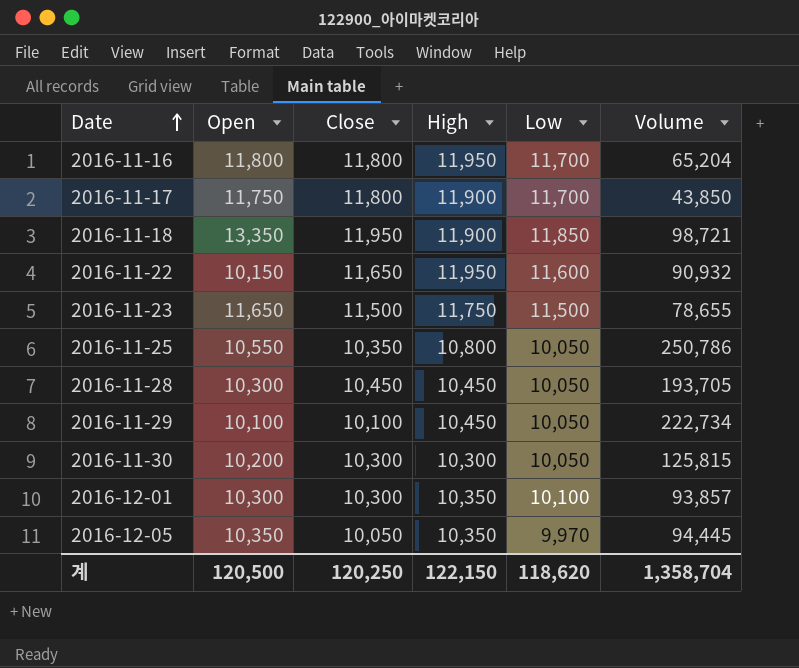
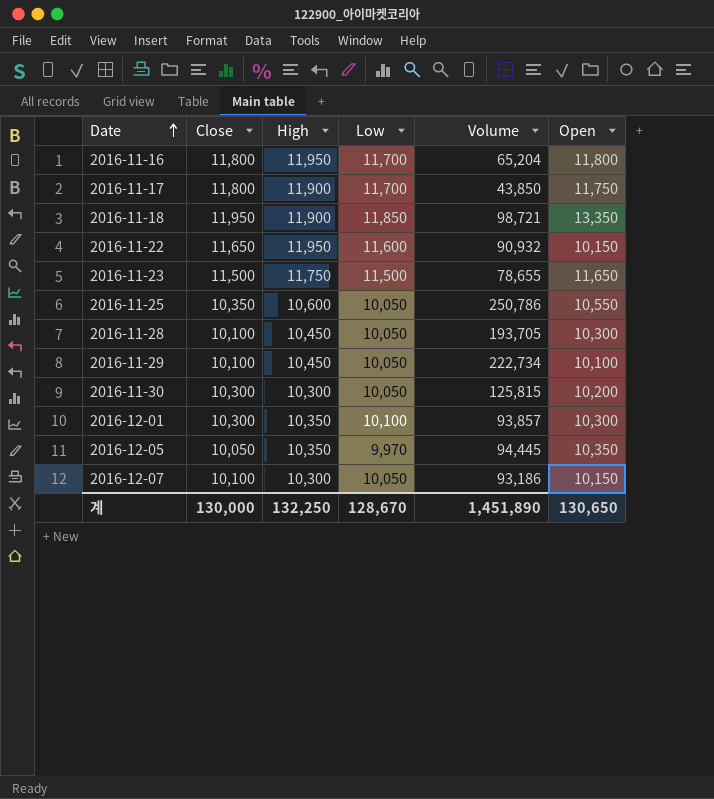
column Open | position: 2 -> 6
2016-11-25 | High: 10,800 -> 10,600
2016-11-28 | Close: 10,450 -> 10,100
row 2016-12-07: none -> 10,100 | 10,300 | 10,050 | 93,186 | 10,150
계 | Close: 120,250 -> 130,000
계 | High: 122,150 -> 132,250
계 | Low: 118,620 -> 128,670
계 | Volume: 1,358,704 -> 1,451,890
계 | Open: 120,500 -> 130,650

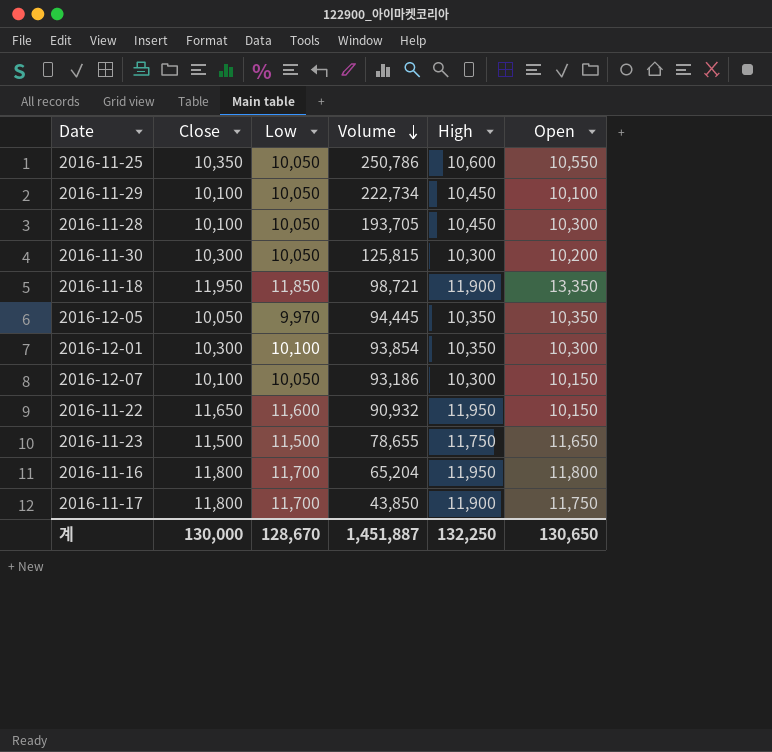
row order: Date ascending -> Volume descending
column High | position: 3 -> 5
2016-12-01 | Volume: 93,857 -> 93,854
계 | Volume: 1,451,890 -> 1,451,887

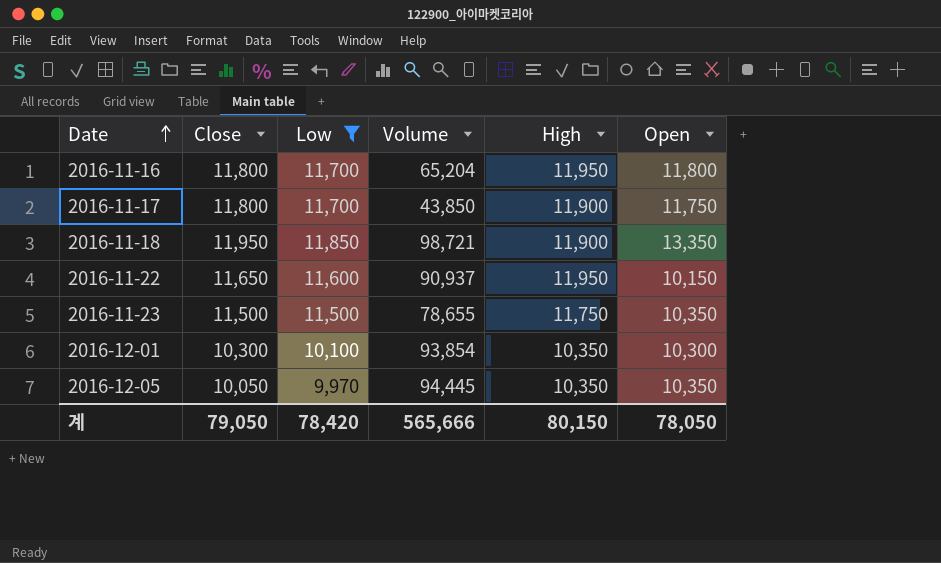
filter: none -> Low != 10,050
row order: Volume descending -> Date ascending
2016-11-22 | Volume: 90,932 -> 90,937
2016-11-23 | Open: 11,650 -> 10,350
계 | Close: 130,000 -> 79,050
계 | Low: 128,670 -> 78,420
계 | Volume: 1,451,887 -> 565,666
계 | High: 132,250 -> 80,150
계 | Open: 130,650 -> 78,050

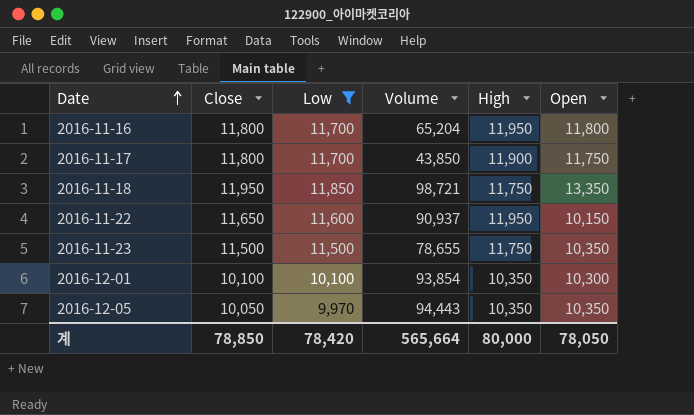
2016-11-18 | High: 11,900 -> 11,750
2016-12-01 | Close: 10,300 -> 10,100
2016-12-05 | Volume: 94,445 -> 94,443
계 | Close: 79,050 -> 78,850
계 | Volume: 565,666 -> 565,664
계 | High: 80,150 -> 80,000

